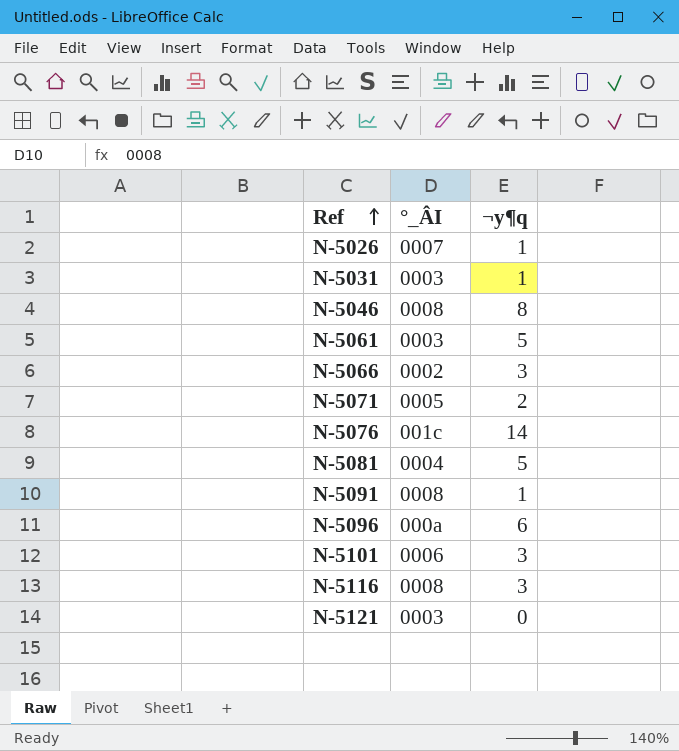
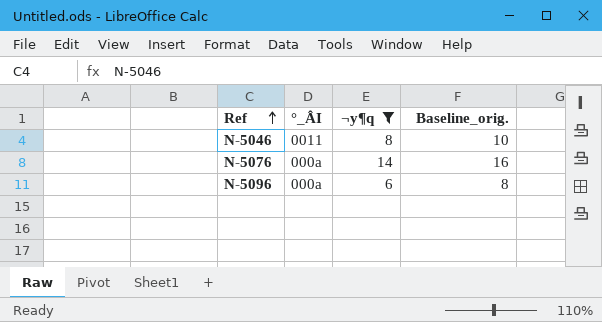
filter: none -> ¬y¶q >= 6
column Baseline_orig. | formula: none -> [¬y¶q] + 2
N-5046 | °_ÂI: 0008 -> 0011
N-5076 | °_ÂI: 001c -> 000a

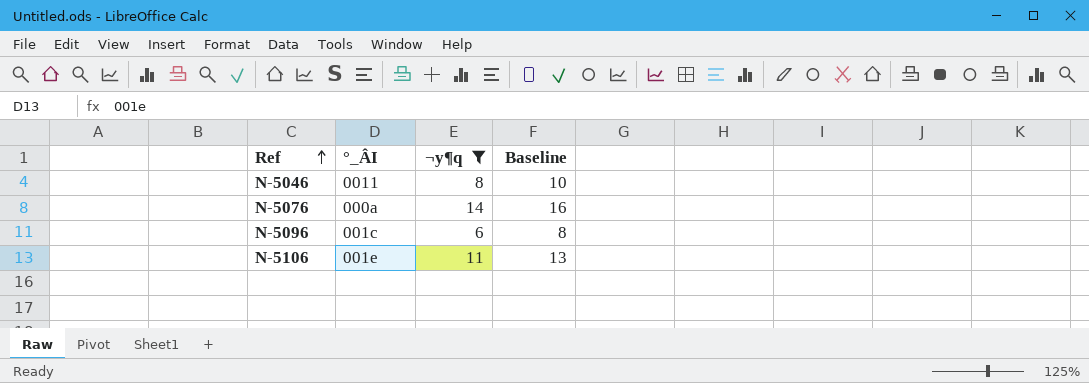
column name: Baseline_orig. -> Baseline
N-5096 | °_ÂI: 000a -> 001c
row N-5106: none -> 001e | 11 | 13

